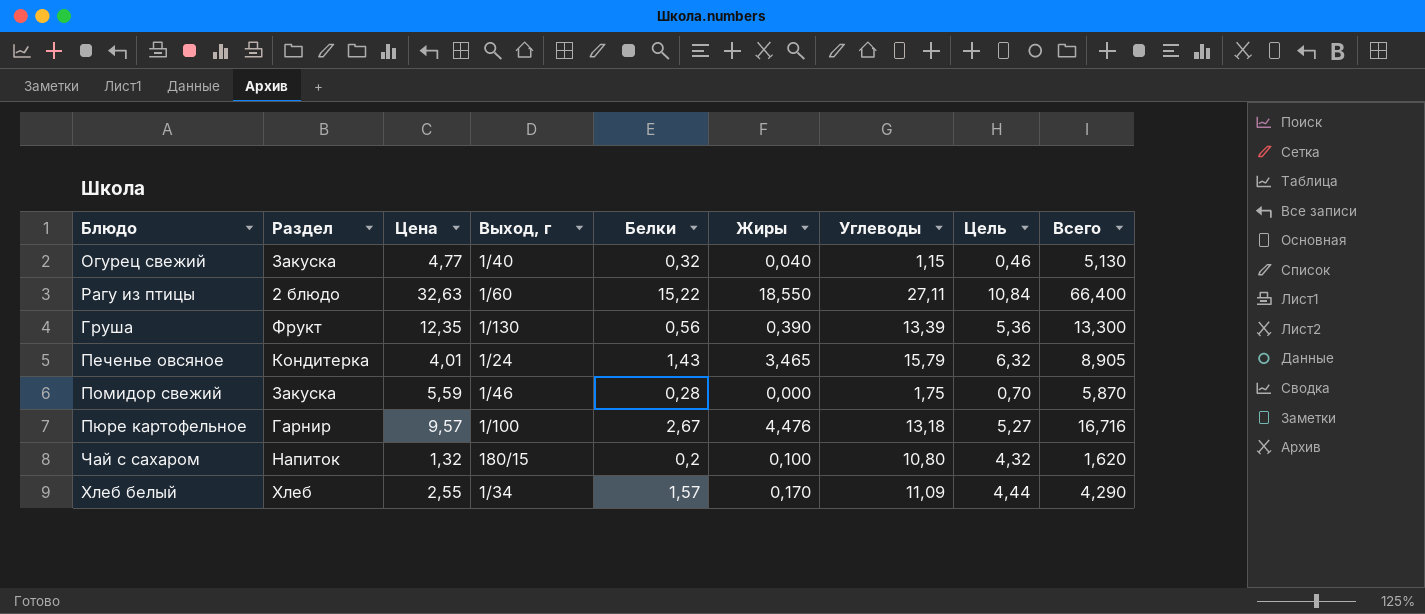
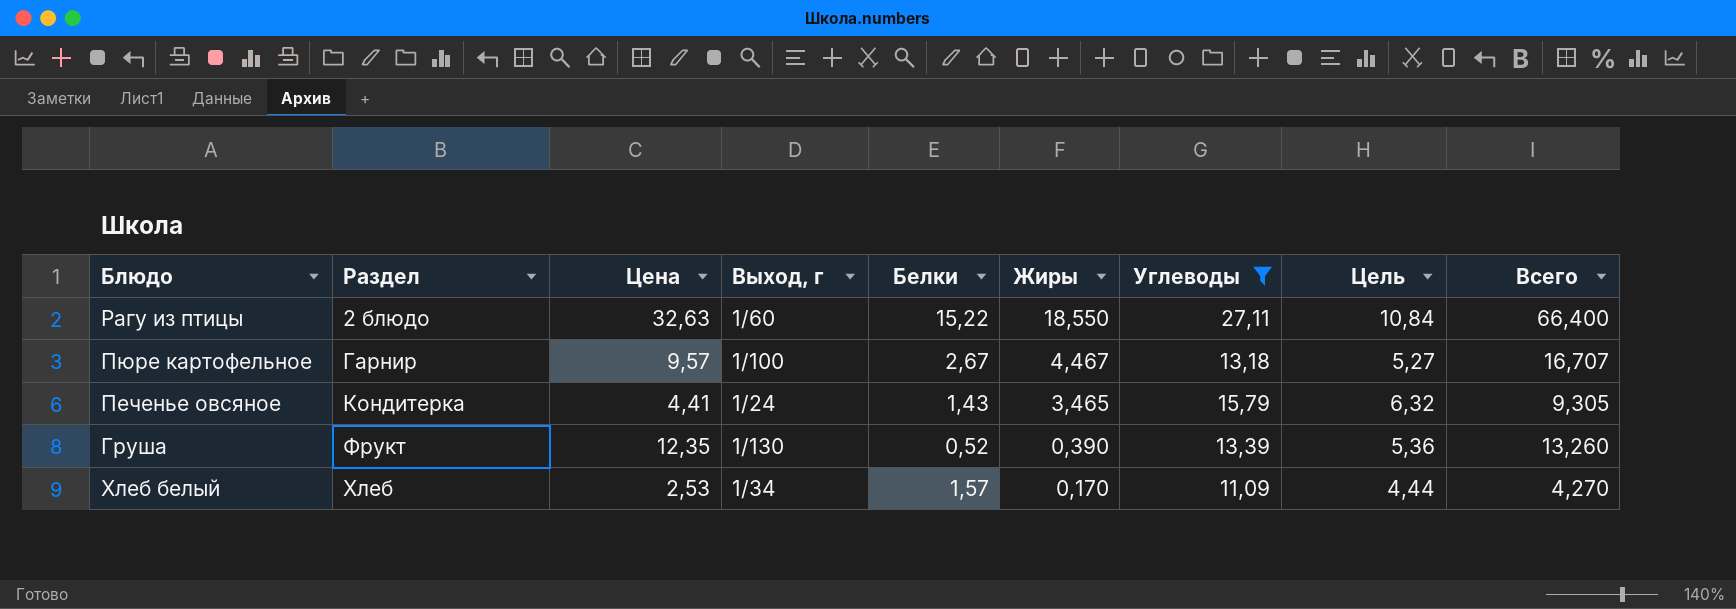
filter: none -> Углеводы >= 11,09
row order: none -> Раздел ascending
Пюре картофельное | Жиры: 4,476 -> 4,467
Пюре картофельное | Всего: 16,716 -> 16,707
Печенье овсяное | Цена: 4,01 -> 4,41
Печенье овсяное | Всего: 8,905 -> 9,305
Груша | Белки: 0,56 -> 0,52
Груша | Всего: 13,300 -> 13,260
Хлеб белый | Цена: 2,55 -> 2,53
Хлеб белый | Всего: 4,290 -> 4,270

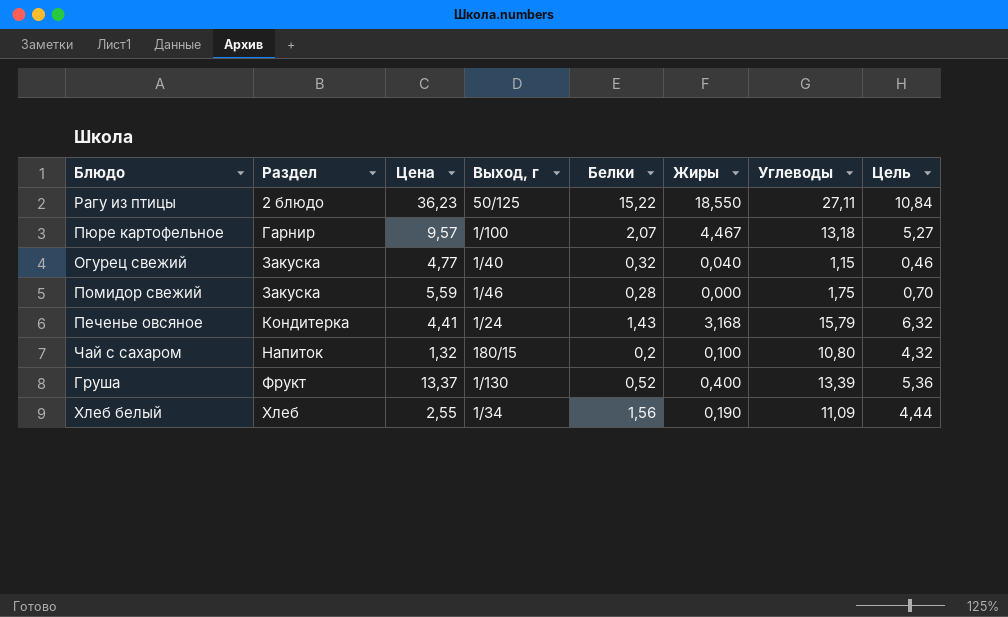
filter: Углеводы >= 11,09 -> none
column Всего | formula: [Цена] + [Белки] + [Жиры] -> none
Рагу из птицы | Цена: 32,63 -> 36,23
Рагу из птицы | Выход, г: 1/60 -> 50/125
Пюре картофельное | Белки: 2,67 -> 2,07
Печенье овсяное | Жиры: 3,465 -> 3,168
Груша | Цена: 12,35 -> 13,37
Груша | Жиры: 0,390 -> 0,400
Хлеб белый | Цена: 2,53 -> 2,55
Хлеб белый | Белки: 1,57 -> 1,56
Хлеб белый | Жиры: 0,170 -> 0,190

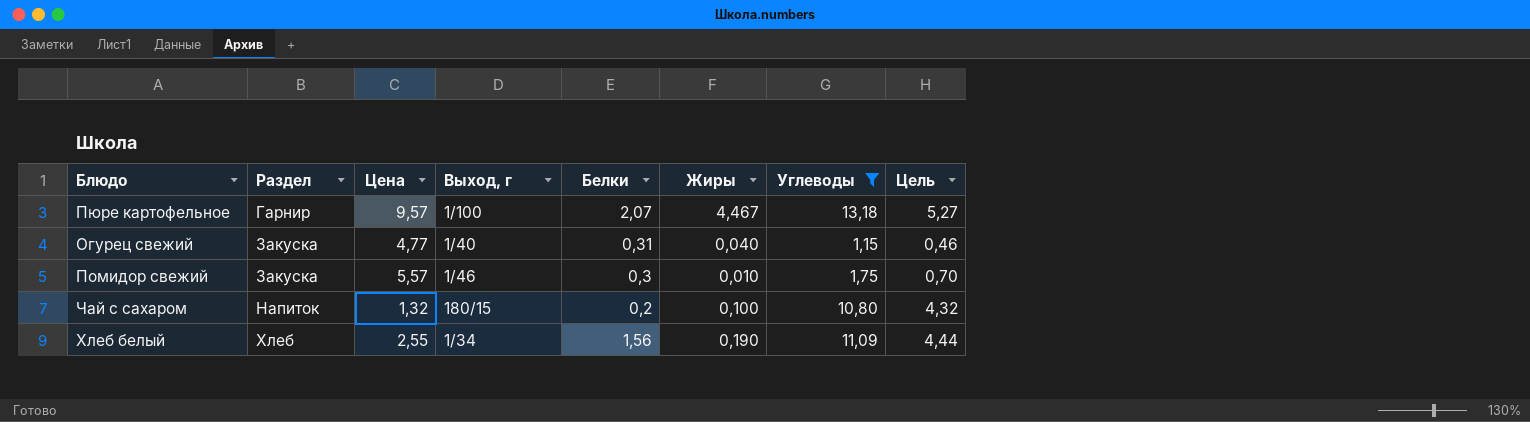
filter: none -> Углеводы <= 13,18
Огурец свежий | Белки: 0,32 -> 0,31
Помидор свежий | Цена: 5,59 -> 5,57
Помидор свежий | Белки: 0,28 -> 0,3
Помидор свежий | Жиры: 0,000 -> 0,010

